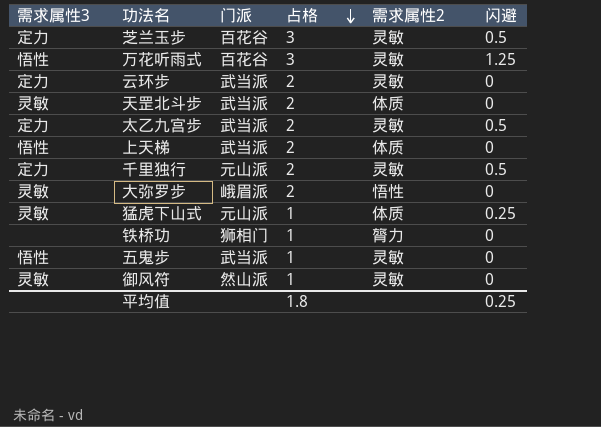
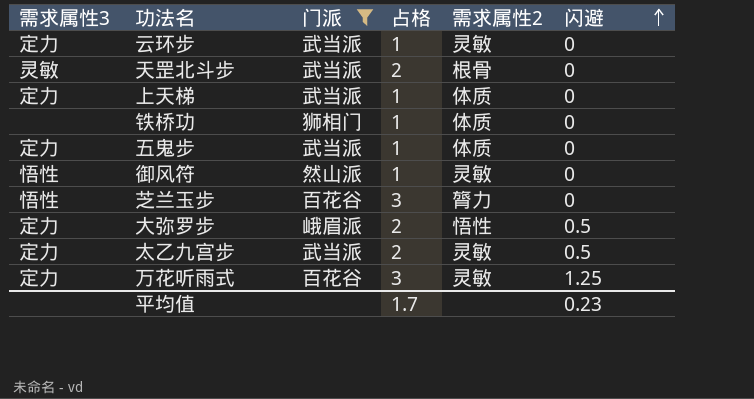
filter: none -> 门派 != 元山派
row order: 占格 descending -> 闪避 ascending
云环步 | 占格: 2 -> 1
天罡北斗步 | 需求属性2: 体质 -> 根骨
上天梯 | 需求属性3: 悟性 -> 定力
上天梯 | 占格: 2 -> 1
铁桥功 | 需求属性2: 膂力 -> 体质
五鬼步 | 需求属性3: 悟性 -> 定力
五鬼步 | 需求属性2: 灵敏 -> 体质
御风符 | 需求属性3: 灵敏 -> 悟性
芝兰玉步 | 需求属性3: 定力 -> 悟性
芝兰玉步 | 需求属性2: 灵敏 -> 膂力
芝兰玉步 | 闪避: 0.5 -> 0
大弥罗步 | 需求属性3: 灵敏 -> 定力
大弥罗步 | 闪避: 0 -> 0.5
万花听雨式 | 需求属性3: 悟性 -> 定力
平均值 | 占格: 1.8 -> 1.7
平均值 | 闪避: 0.25 -> 0.23

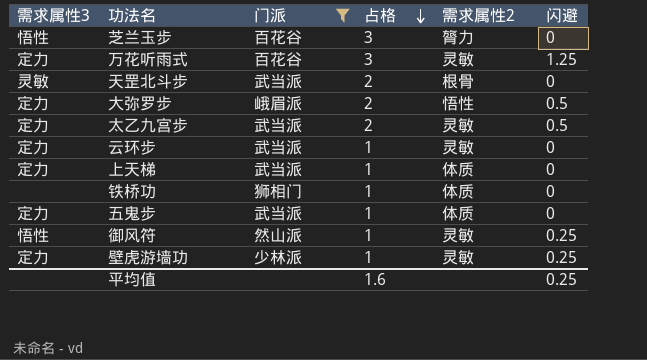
row order: 闪避 ascending -> 占格 descending
御风符 | 闪避: 0 -> 0.25
row 壁虎游墙功: none -> 定力 | 少林派 | 1 | 灵敏 | 0.25
平均值 | 占格: 1.7 -> 1.6
平均值 | 闪避: 0.23 -> 0.25

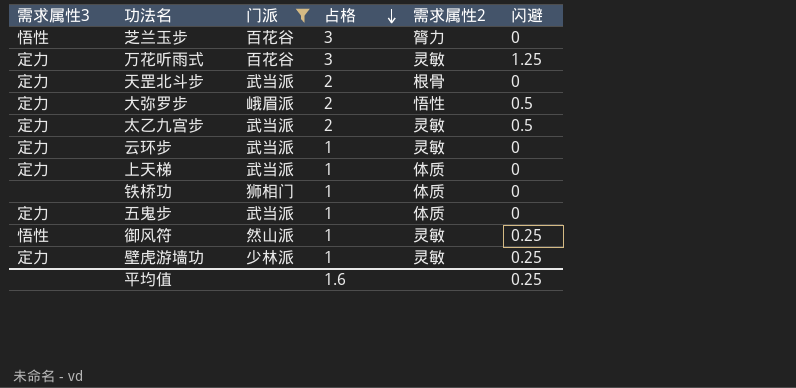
天罡北斗步 | 需求属性3: 灵敏 -> 定力

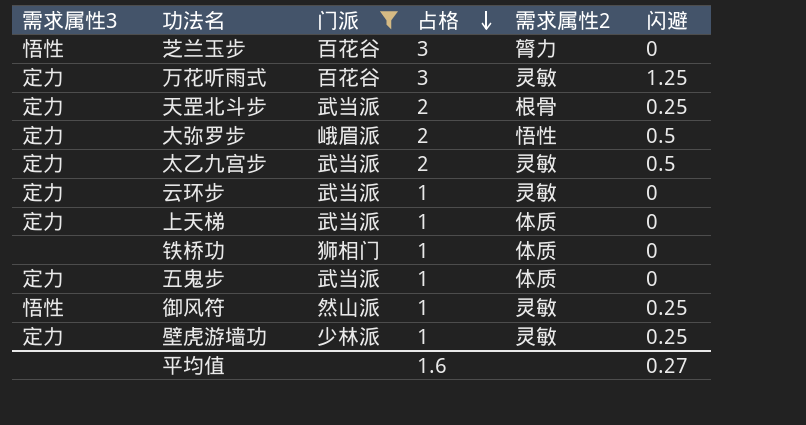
天罡北斗步 | 闪避: 0 -> 0.25
平均值 | 闪避: 0.25 -> 0.27

